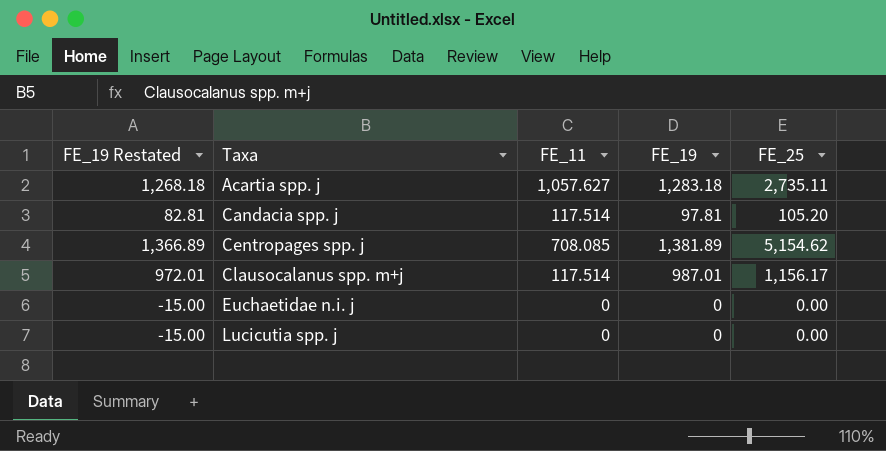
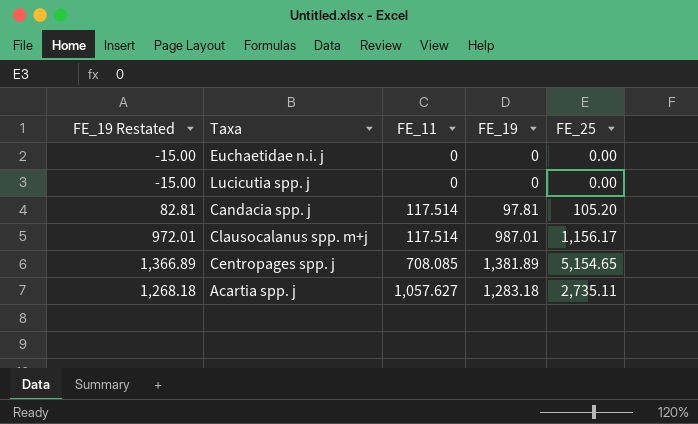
row order: Taxa ascending -> FE_11 ascending
Centropages spp. j | FE_25: 5,154.62 -> 5,154.65

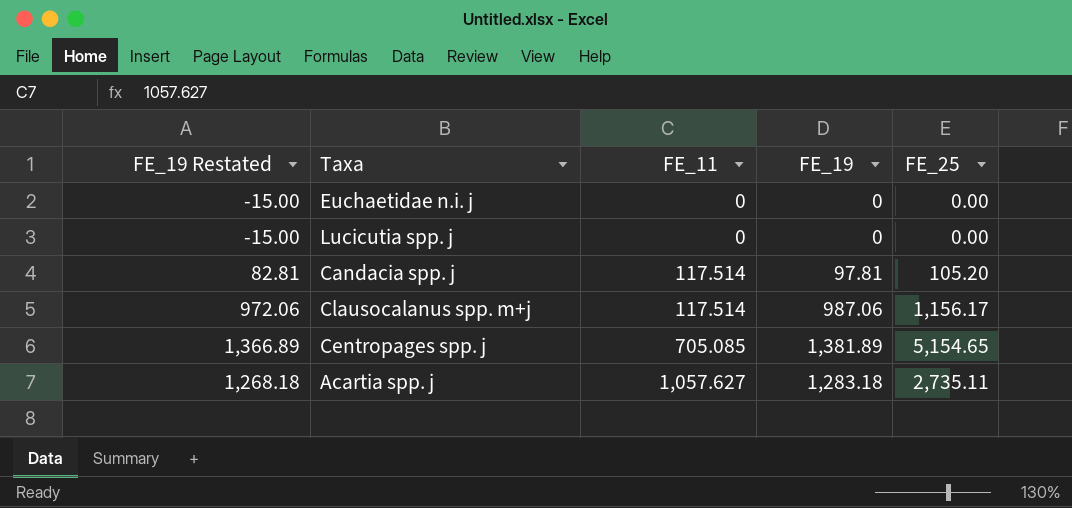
Clausocalanus spp. m+j | FE_19 Restated: 972.01 -> 972.06
Clausocalanus spp. m+j | FE_19: 987.01 -> 987.06
Centropages spp. j | FE_11: 708.085 -> 705.085

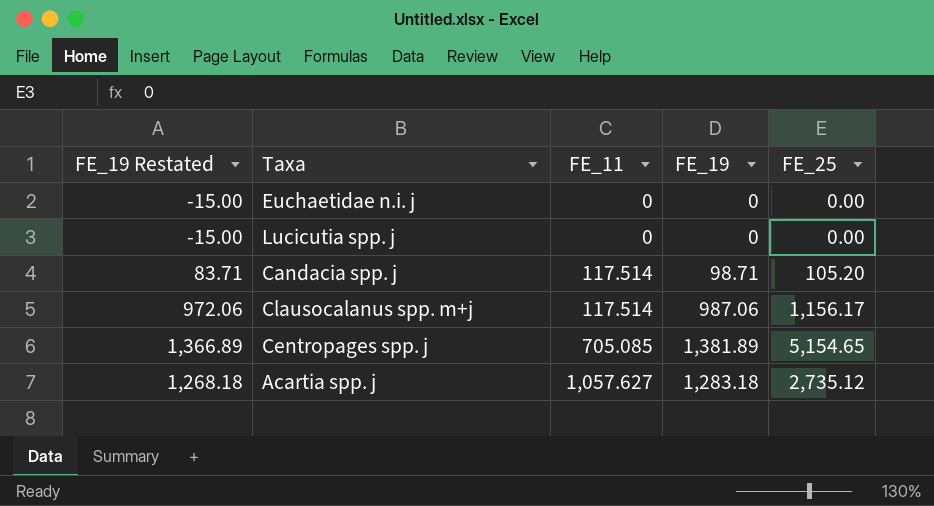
Candacia spp. j | FE_19 Restated: 82.81 -> 83.71
Candacia spp. j | FE_19: 97.81 -> 98.71
Acartia spp. j | FE_25: 2,735.11 -> 2,735.12

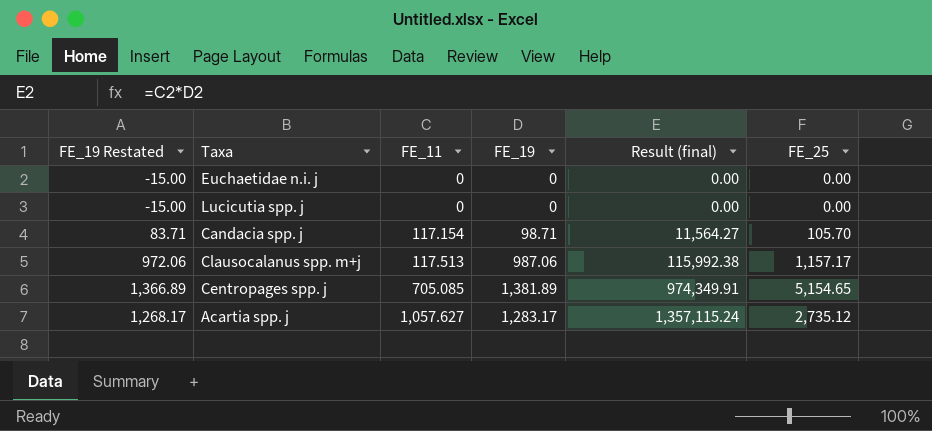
column Result (final) | formula: none -> [FE_11] * [FE_19]
Candacia spp. j | FE_11: 117.514 -> 117.154
Candacia spp. j | FE_25: 105.20 -> 105.70
Clausocalanus spp. m+j | FE_11: 117.514 -> 117.513
Clausocalanus spp. m+j | FE_25: 1,156.17 -> 1,157.17
Acartia spp. j | FE_19 Restated: 1,268.18 -> 1,268.17
Acartia spp. j | FE_19: 1,283.18 -> 1,283.17

